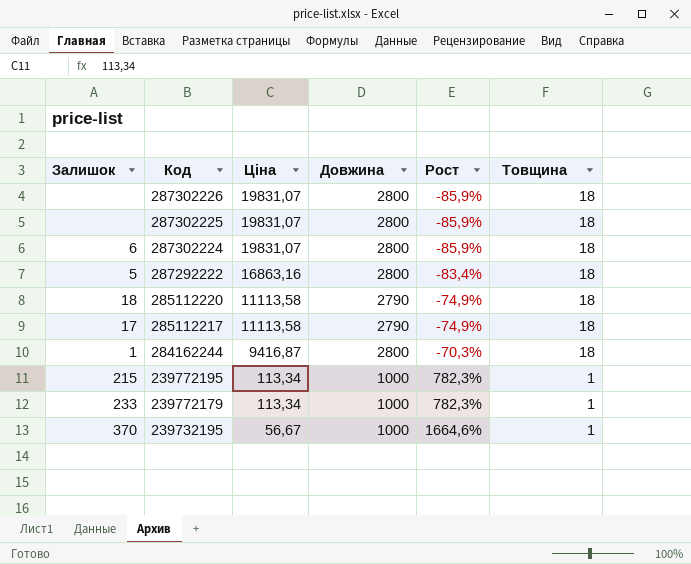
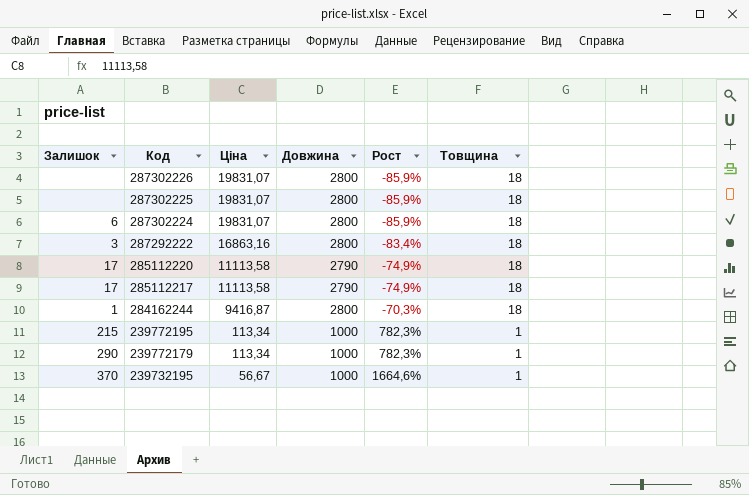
287292222 | Залишок: 5 -> 3
285112220 | Залишок: 18 -> 17
239772179 | Залишок: 233 -> 290

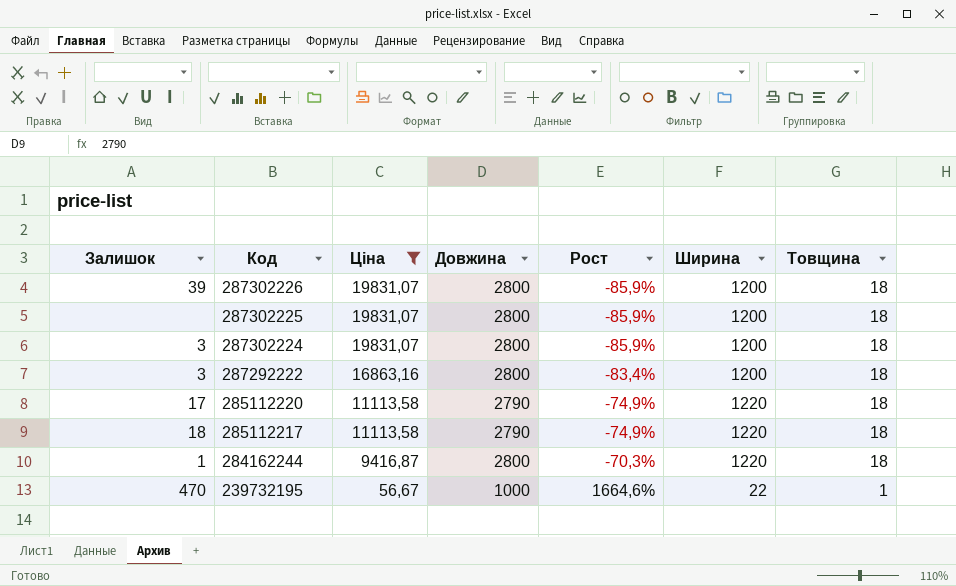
filter: none -> Ціна != 113,34
column Ширина | position: none -> 6
287302226 | Залишок: none -> 39
287302224 | Залишок: 6 -> 3
285112217 | Залишок: 17 -> 18
239732195 | Залишок: 370 -> 470

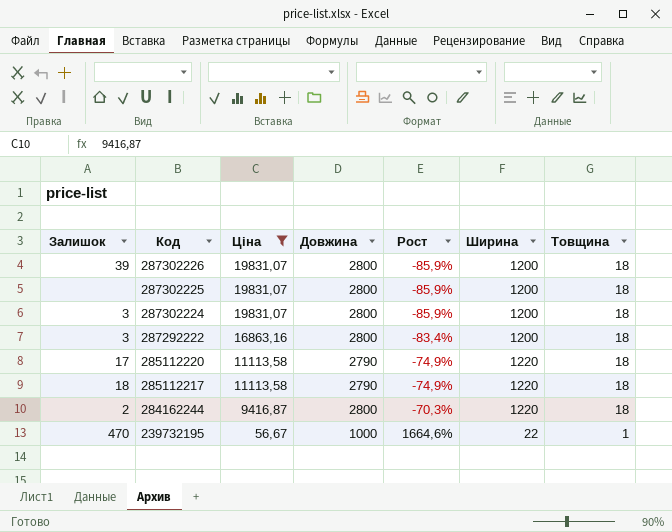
284162244 | Залишок: 1 -> 2

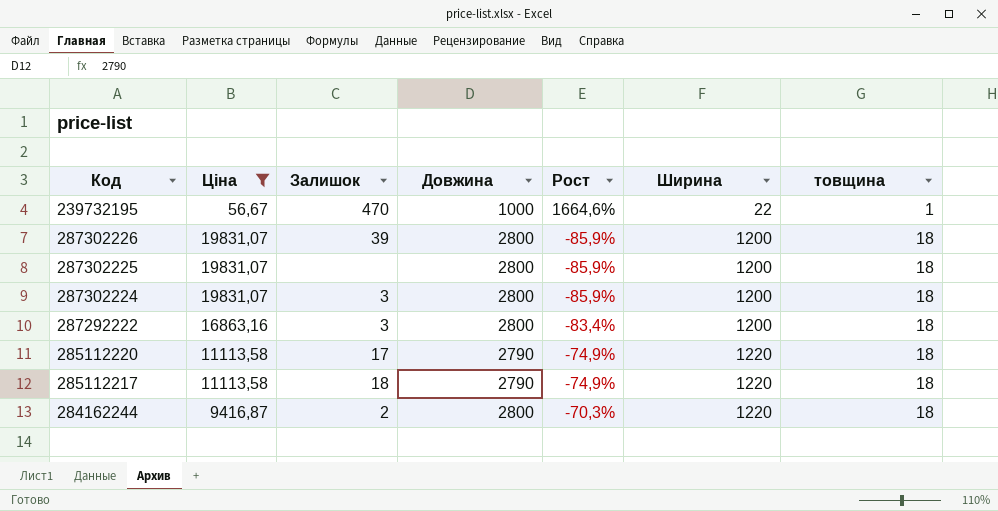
row order: Код descending -> Ширина ascending
column Залишок | position: 1 -> 3
column name: Товщина -> товщина

